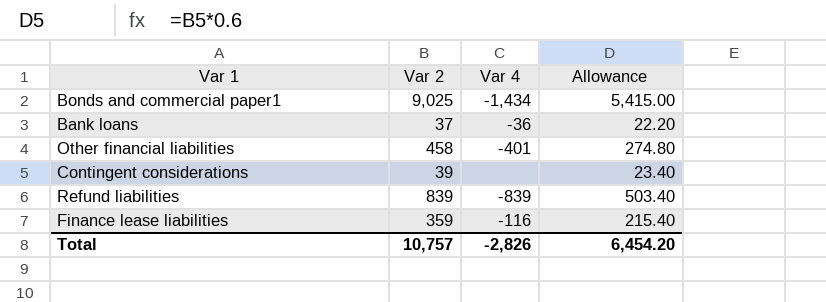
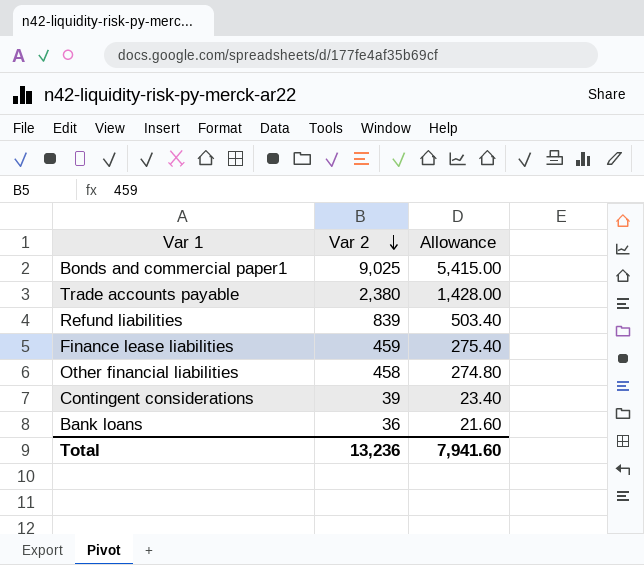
row order: none -> Var 2 descending
column Var 4 | position: 3 -> none
row Trade accounts payable: none -> 2,380 | 1,428.00
Finance lease liabilities | Var 2: 359 -> 459
Finance lease liabilities | Allowance: 215.40 -> 275.40
Bank loans | Var 2: 37 -> 36
Bank loans | Allowance: 22.20 -> 21.60
Total | Var 2: 10,757 -> 13,236
Total | Allowance: 6,454.20 -> 7,941.60

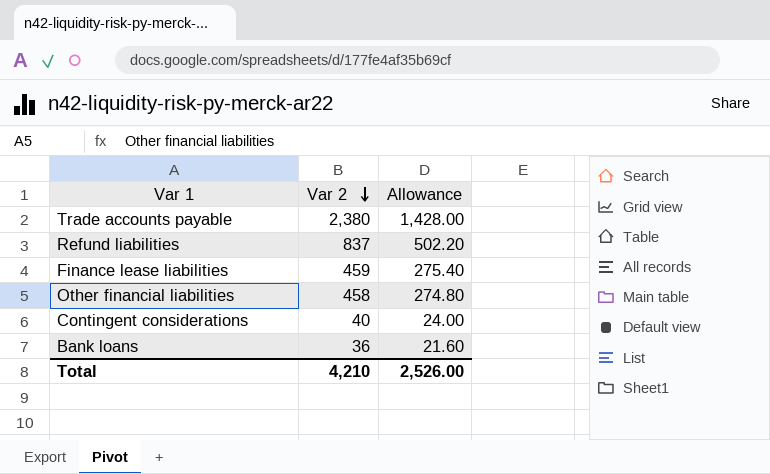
row Bonds and commercial paper1: 9,025 | 5,415.00 -> none
Refund liabilities | Var 2: 839 -> 837
Refund liabilities | Allowance: 503.40 -> 502.20
Contingent considerations | Var 2: 39 -> 40
Contingent considerations | Allowance: 23.40 -> 24.00
Total | Var 2: 13,236 -> 4,210
Total | Allowance: 7,941.60 -> 2,526.00

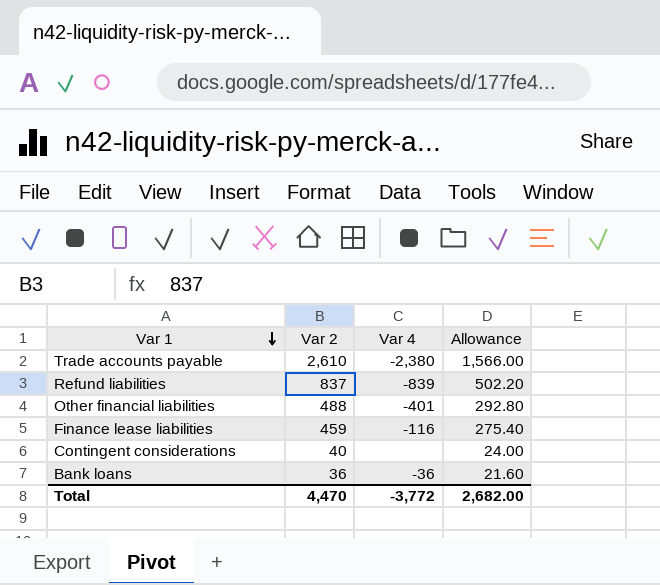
row order: Var 2 descending -> Var 1 descending
column Var 4 | position: none -> 3
Trade accounts payable | Var 2: 2,380 -> 2,610
Trade accounts payable | Allowance: 1,428.00 -> 1,566.00
Other financial liabilities | Var 2: 458 -> 488
Other financial liabilities | Allowance: 274.80 -> 292.80
Total | Var 2: 4,210 -> 4,470
Total | Allowance: 2,526.00 -> 2,682.00

